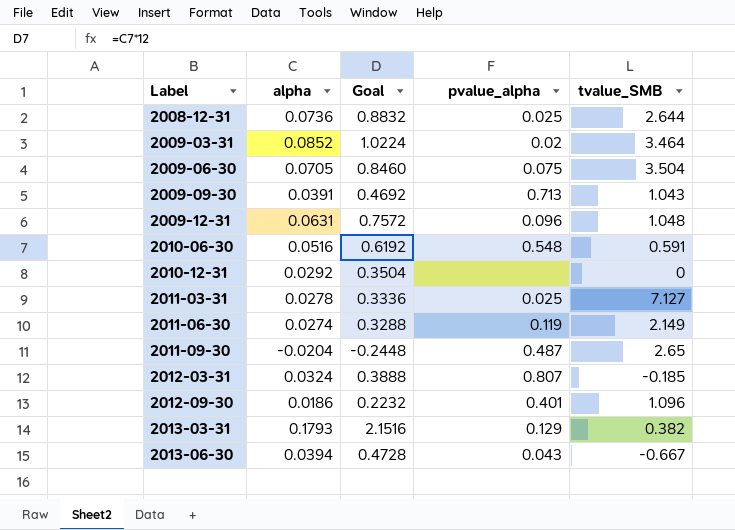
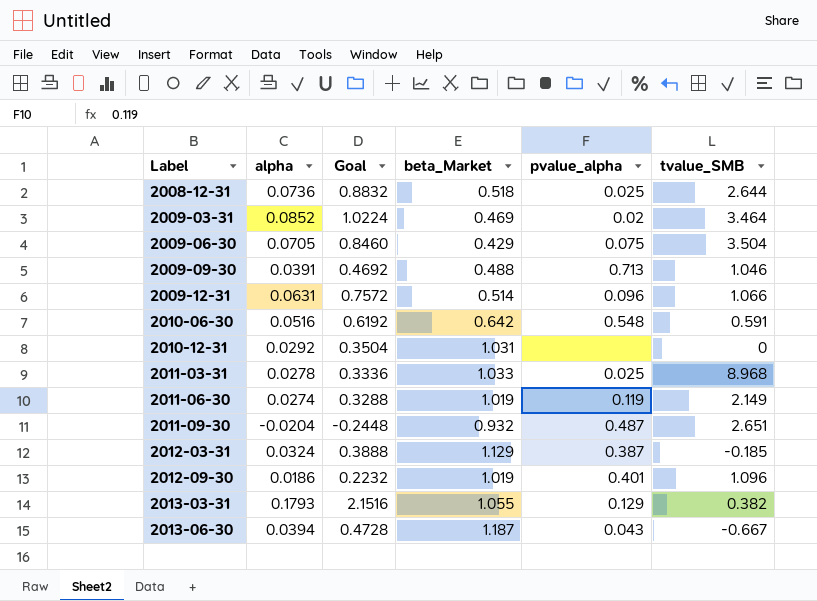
column beta_Market | position: none -> 4
2009-09-30 | tvalue_SMB: 1.043 -> 1.046
2009-12-31 | tvalue_SMB: 1.048 -> 1.066
2011-03-31 | tvalue_SMB: 7.127 -> 8.968
2011-09-30 | tvalue_SMB: 2.65 -> 2.651
2012-03-31 | pvalue_alpha: 0.807 -> 0.387

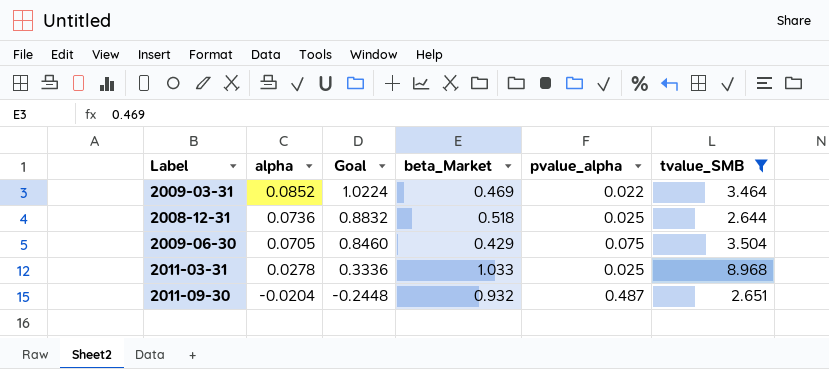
filter: none -> tvalue_SMB >= 2.644
row order: Label ascending -> alpha descending
2009-03-31 | pvalue_alpha: 0.02 -> 0.022

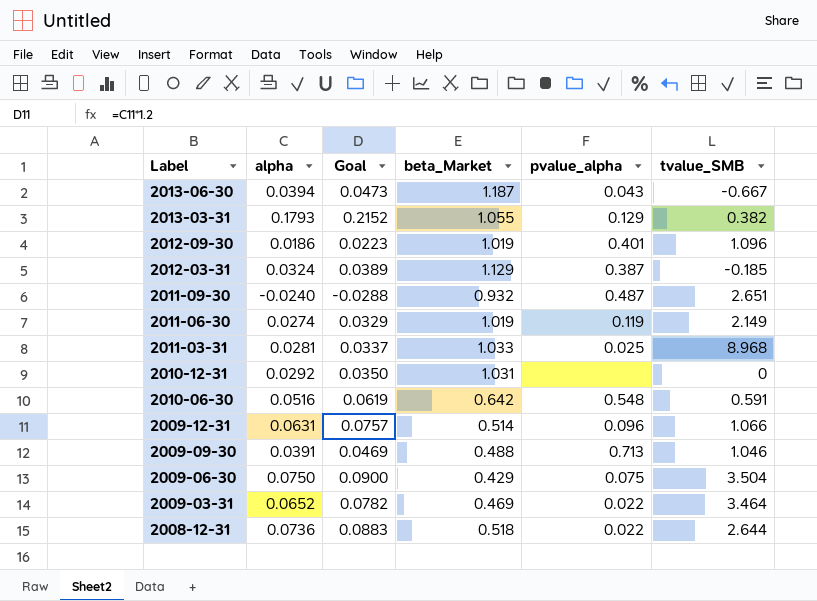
filter: tvalue_SMB >= 2.644 -> none
row order: alpha descending -> Label descending
column Goal | formula: [alpha] * 12 -> [alpha] * 1.2
2011-09-30 | alpha: -0.0204 -> -0.0240
2011-03-31 | alpha: 0.0278 -> 0.0281
2009-06-30 | alpha: 0.0705 -> 0.0750
2009-03-31 | alpha: 0.0852 -> 0.0652
2008-12-31 | pvalue_alpha: 0.025 -> 0.022

